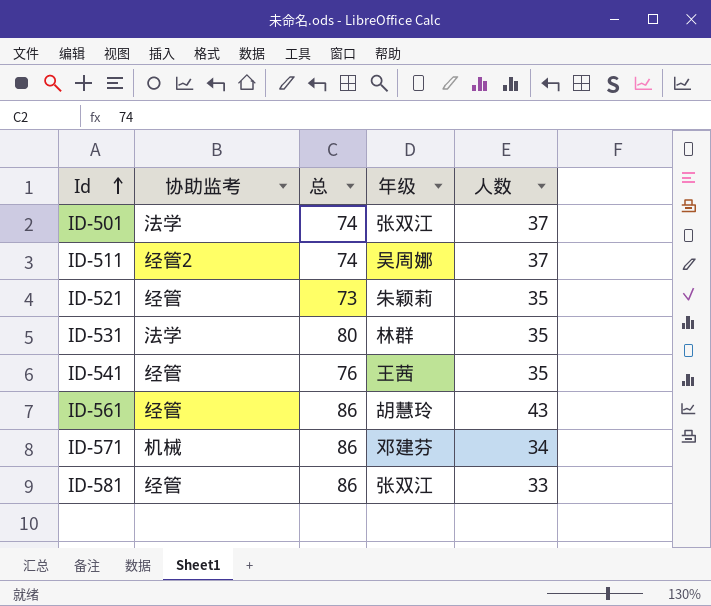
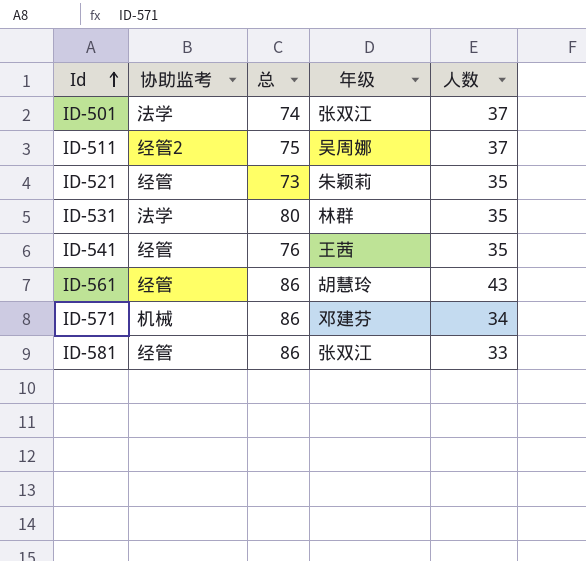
ID-511 | 总: 74 -> 75

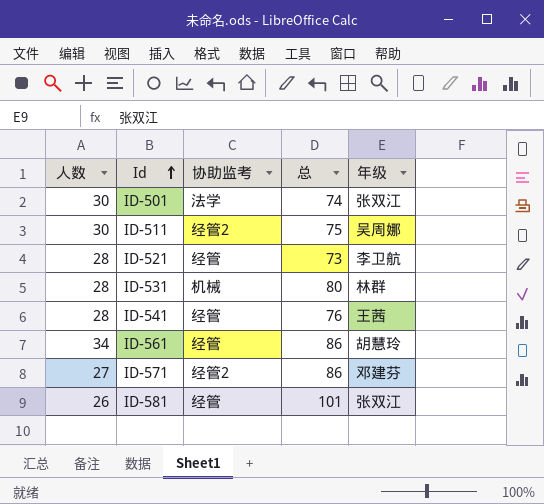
column 人数 | position: 5 -> 1
ID-501 | 人数: 37 -> 30
ID-511 | 人数: 37 -> 30
ID-521 | 人数: 35 -> 28
ID-521 | 年级: 朱颖莉 -> 李卫航
ID-531 | 人数: 35 -> 28
ID-531 | 协助监考: 法学 -> 机械
ID-541 | 人数: 35 -> 28
ID-561 | 人数: 43 -> 34
ID-571 | 人数: 34 -> 27
ID-571 | 协助监考: 机械 -> 经管2
ID-581 | 人数: 33 -> 26
ID-581 | 总: 86 -> 101

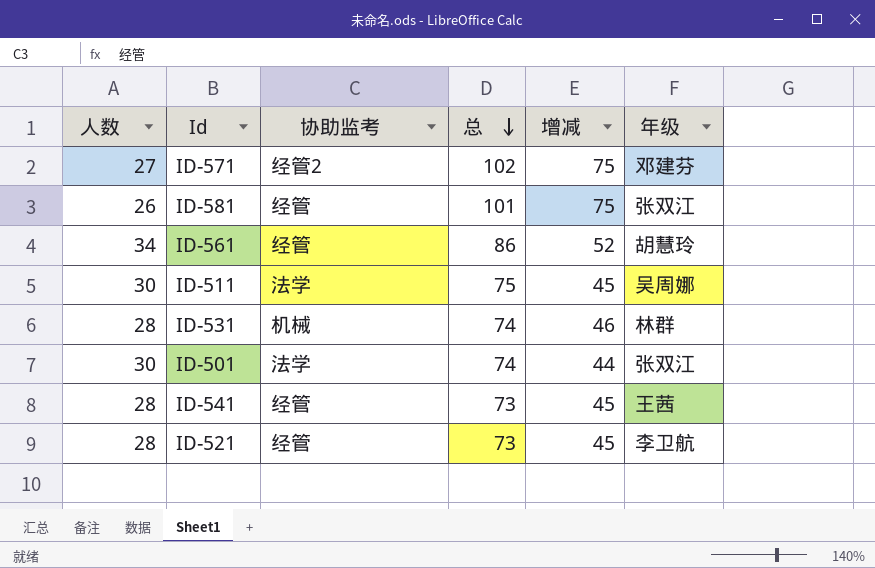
row order: Id ascending -> 总 descending
column 增减 | formula: none -> [总] - [人数]
ID-571 | 总: 86 -> 102
ID-511 | 协助监考: 经管2 -> 法学
ID-531 | 总: 80 -> 74
ID-541 | 总: 76 -> 73

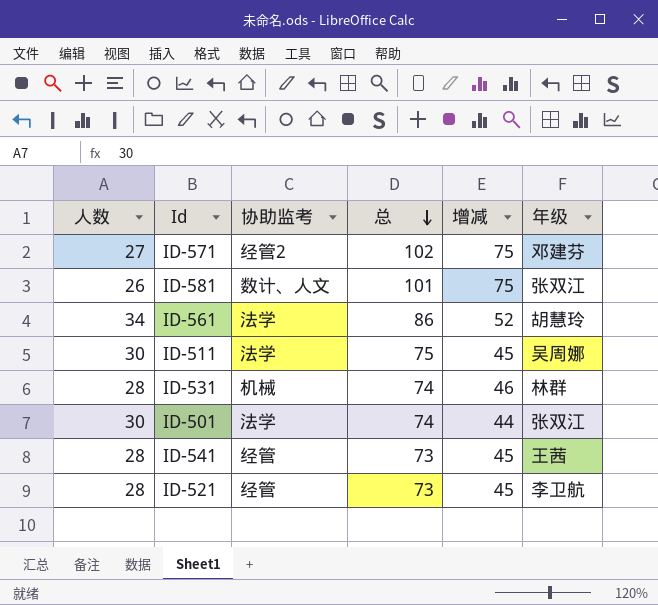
ID-581 | 协助监考: 经管 -> 数计、人文
ID-561 | 协助监考: 经管 -> 法学

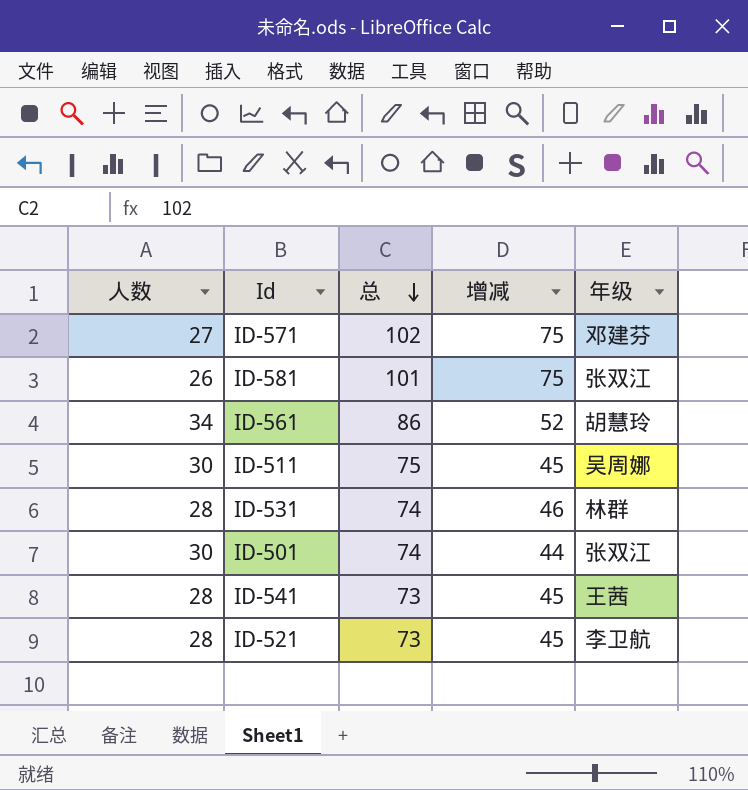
column 协助监考 | position: 3 -> none

